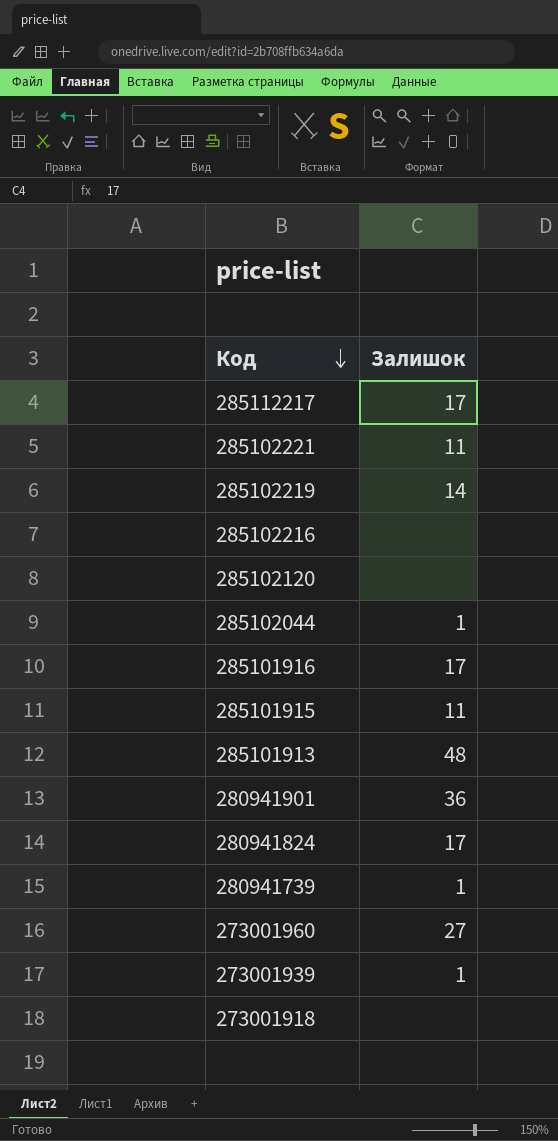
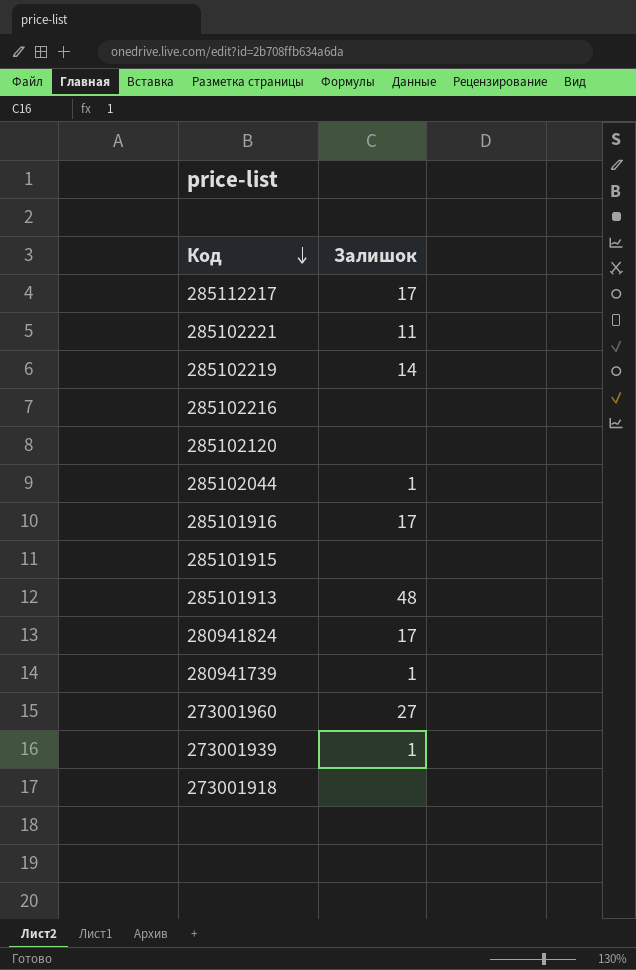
row 280941901: 36 -> none
285101915 | Залишок: 11 -> none

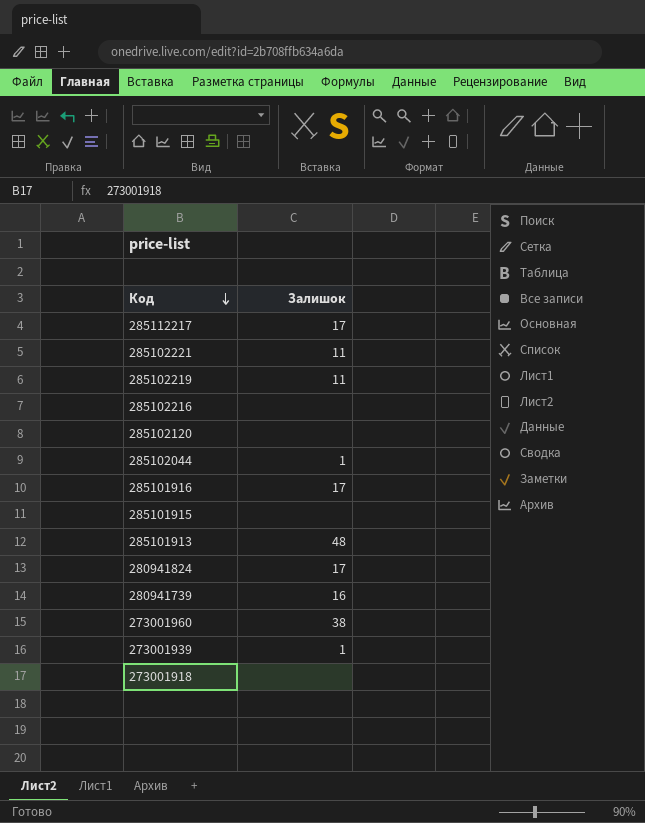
285102219 | Залишок: 14 -> 11
280941739 | Залишок: 1 -> 16
273001960 | Залишок: 27 -> 38

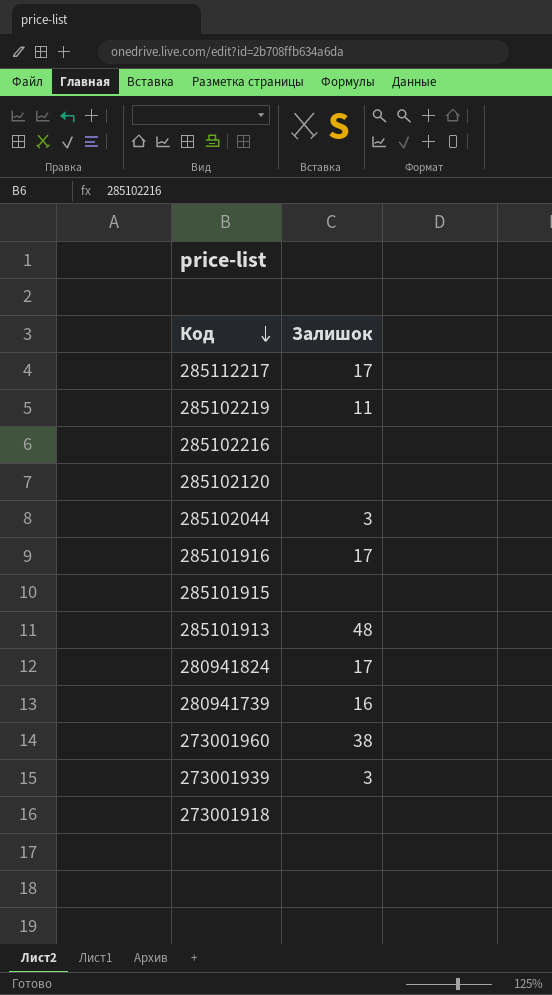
row 285102221: 11 -> none
285102044 | Залишок: 1 -> 3
273001939 | Залишок: 1 -> 3

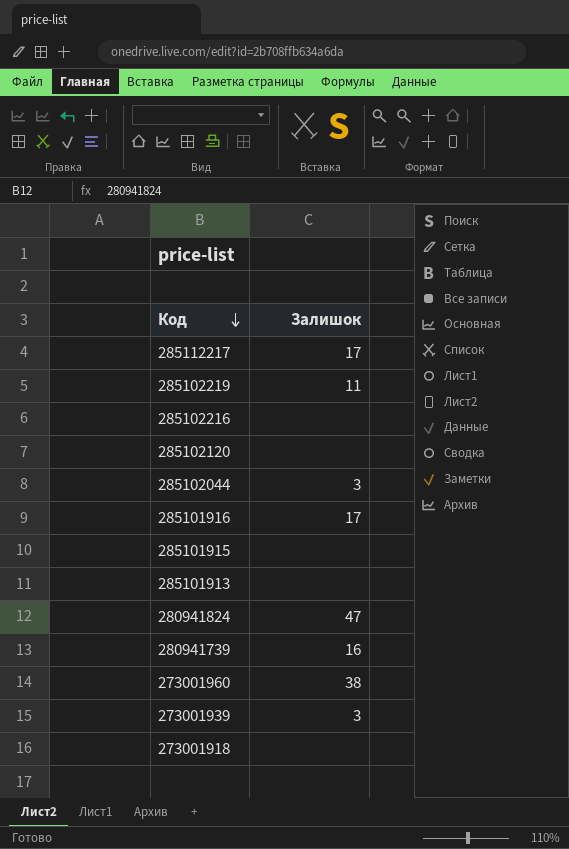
285101913 | Залишок: 48 -> none
280941824 | Залишок: 17 -> 47

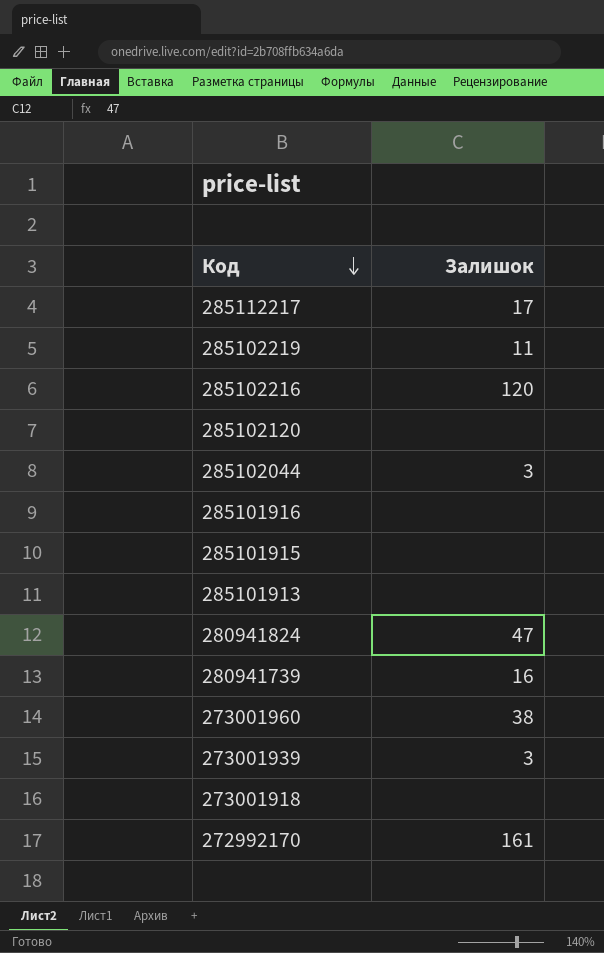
285102216 | Залишок: none -> 120
285101916 | Залишок: 17 -> none
row 272992170: none -> 161

